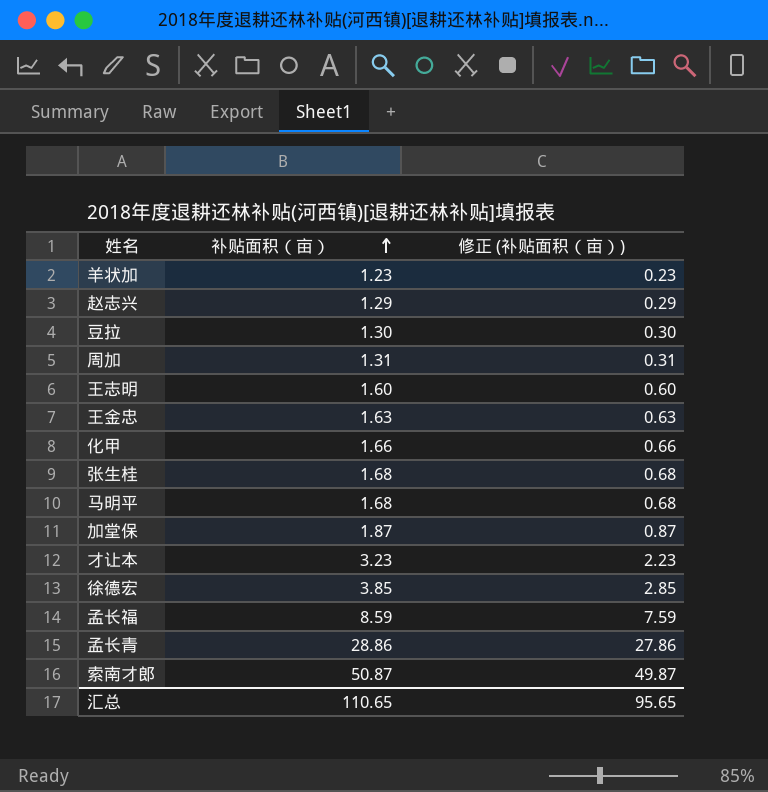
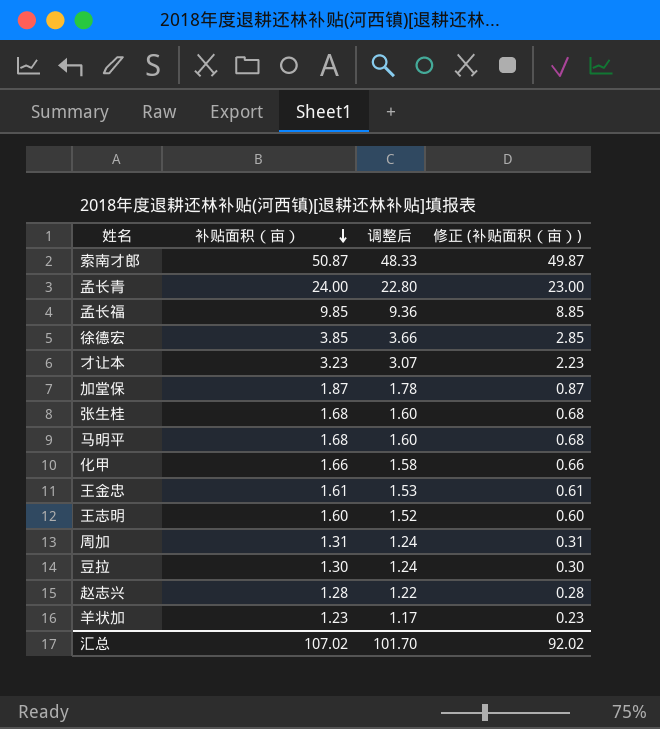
row order: 补贴面积（亩） ascending -> 补贴面积（亩） descending
column 调整后 | formula: none -> [补贴面积（亩）] * 0.95
孟长青 | 补贴面积（亩）: 28.86 -> 24.00
孟长青 | 修正 (补贴面积（亩）): 27.86 -> 23.00
孟长福 | 补贴面积（亩）: 8.59 -> 9.85
孟长福 | 修正 (补贴面积（亩）): 7.59 -> 8.85
王金忠 | 补贴面积（亩）: 1.63 -> 1.61
王金忠 | 修正 (补贴面积（亩）): 0.63 -> 0.61
赵志兴 | 补贴面积（亩）: 1.29 -> 1.28
赵志兴 | 修正 (补贴面积（亩）): 0.29 -> 0.28
汇总 | 补贴面积（亩）: 110.65 -> 107.02
汇总 | 修正 (补贴面积（亩）): 95.65 -> 92.02

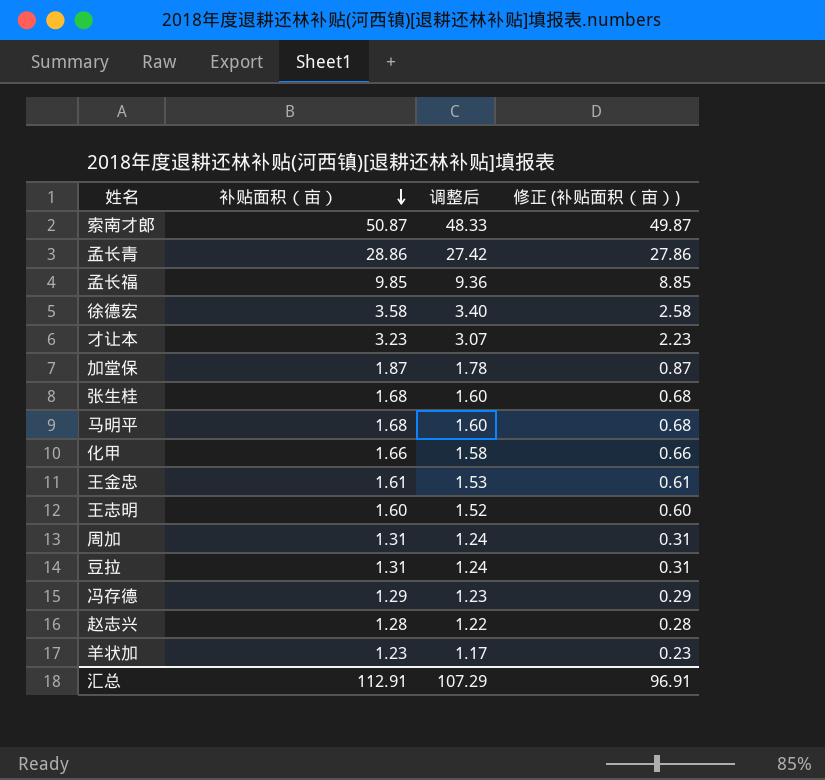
孟长青 | 补贴面积（亩）: 24.00 -> 28.86
孟长青 | 调整后: 22.80 -> 27.42
孟长青 | 修正 (补贴面积（亩）): 23.00 -> 27.86
徐德宏 | 补贴面积（亩）: 3.85 -> 3.58
徐德宏 | 调整后: 3.66 -> 3.40
徐德宏 | 修正 (补贴面积（亩）): 2.85 -> 2.58
豆拉 | 补贴面积（亩）: 1.30 -> 1.31
豆拉 | 修正 (补贴面积（亩）): 0.30 -> 0.31
row 冯存德: none -> 1.29 | 1.23 | 0.29
汇总 | 补贴面积（亩）: 107.02 -> 112.91
汇总 | 调整后: 101.70 -> 107.29
汇总 | 修正 (补贴面积（亩）): 92.02 -> 96.91

